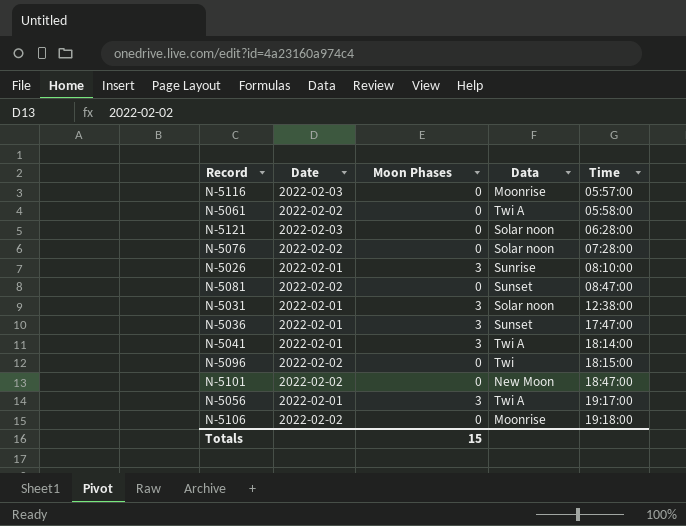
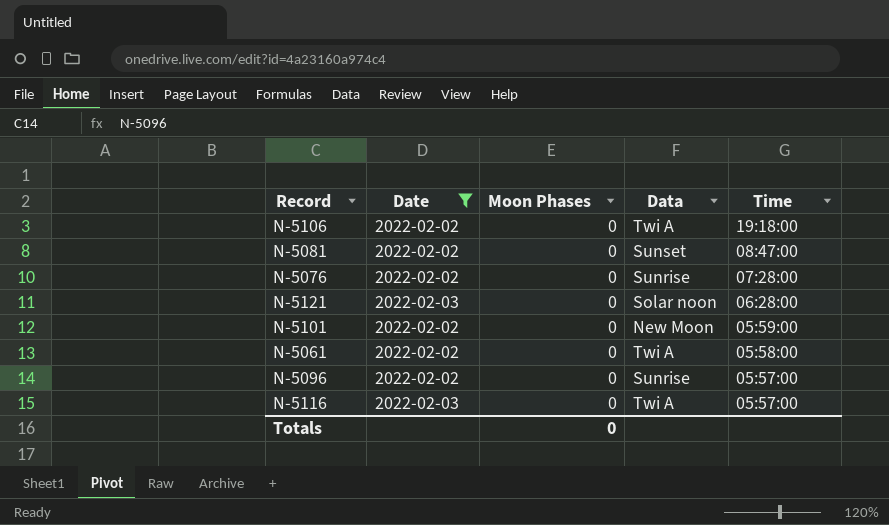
filter: none -> Date != 2022-02-01
row order: Time ascending -> Time descending
N-5106 | Data: Moonrise -> Twi A
N-5076 | Data: Solar noon -> Sunrise
N-5101 | Time: 18:47:00 -> 05:59:00
N-5096 | Data: Twi -> Sunrise
N-5096 | Time: 18:15:00 -> 05:57:00
N-5116 | Data: Moonrise -> Twi A
Totals | Moon Phases: 15 -> 0

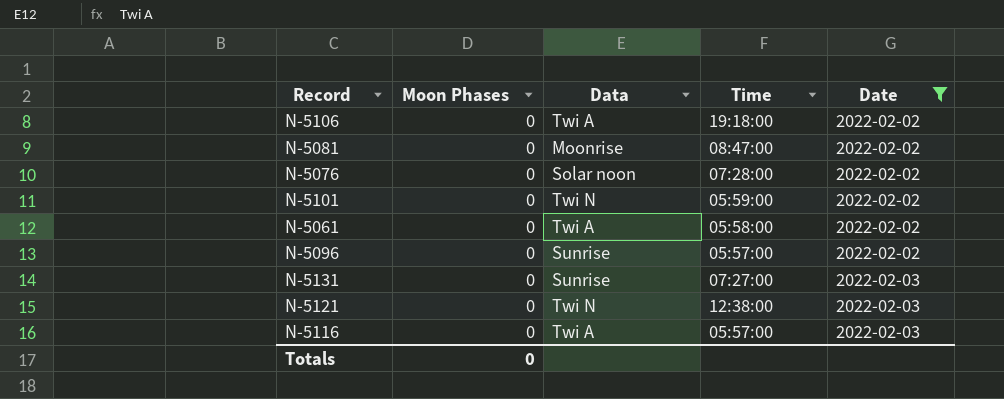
row order: Time descending -> Date ascending
column Date | position: 2 -> 5
N-5081 | Data: Sunset -> Moonrise
N-5076 | Data: Sunrise -> Solar noon
N-5101 | Data: New Moon -> Twi N
row N-5131: none -> 0 | Sunrise | 07:27:00 | 2022-02-03
N-5121 | Data: Solar noon -> Twi N
N-5121 | Time: 06:28:00 -> 12:38:00

